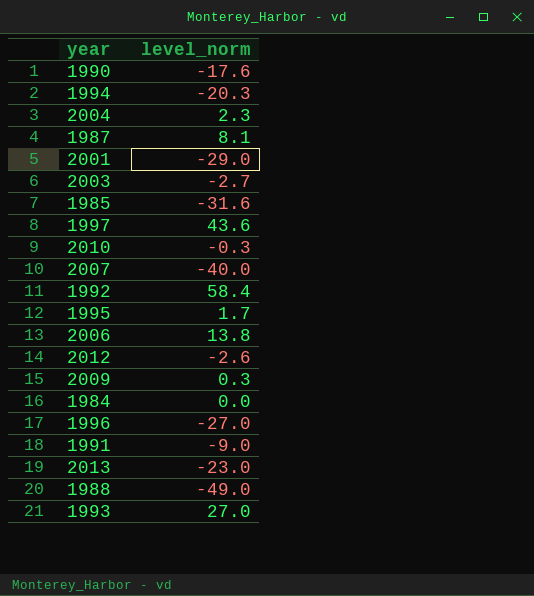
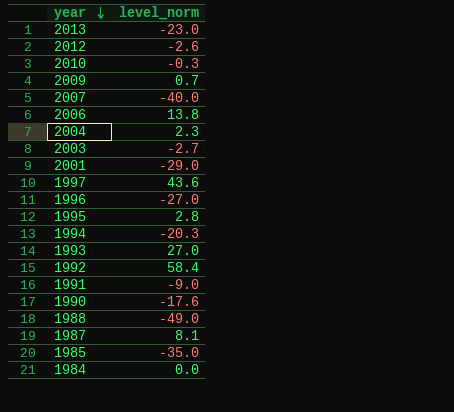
row order: none -> year descending
2009 | level_norm: 0.3 -> 0.7
1995 | level_norm: 1.7 -> 2.8
1985 | level_norm: -31.6 -> -35.0

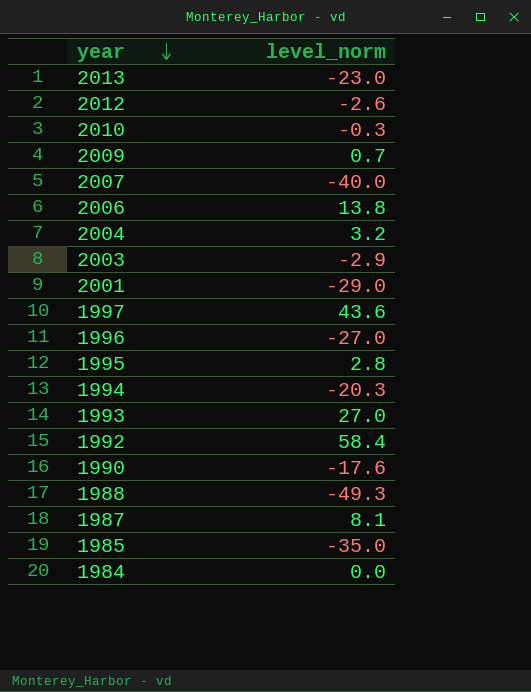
row 1991: -9.0 -> none
2004 | level_norm: 2.3 -> 3.2
2003 | level_norm: -2.7 -> -2.9
1988 | level_norm: -49.0 -> -49.3

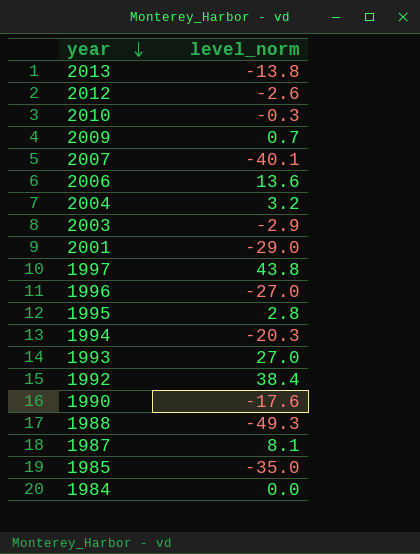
2013 | level_norm: -23.0 -> -13.8
2007 | level_norm: -40.0 -> -40.1
2006 | level_norm: 13.8 -> 13.6
1997 | level_norm: 43.6 -> 43.8
1992 | level_norm: 58.4 -> 38.4

